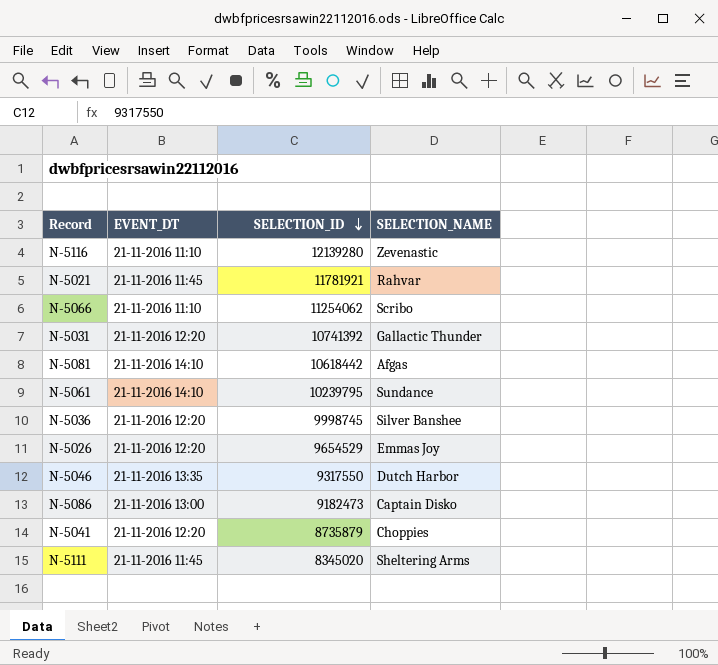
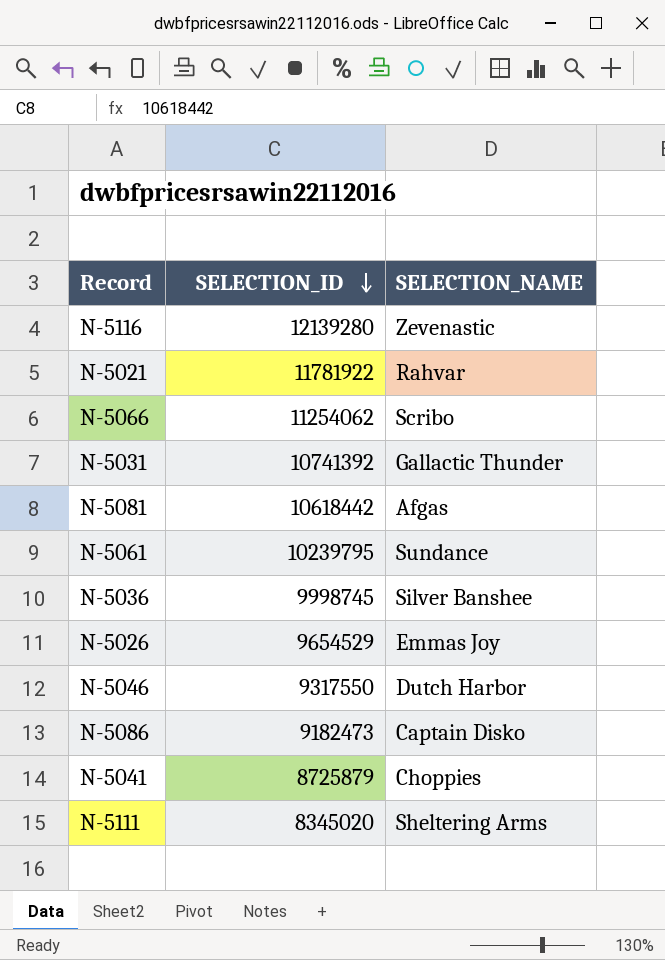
column EVENT_DT | position: 2 -> none
N-5021 | SELECTION_ID: 11781921 -> 11781922
N-5041 | SELECTION_ID: 8735879 -> 8725879

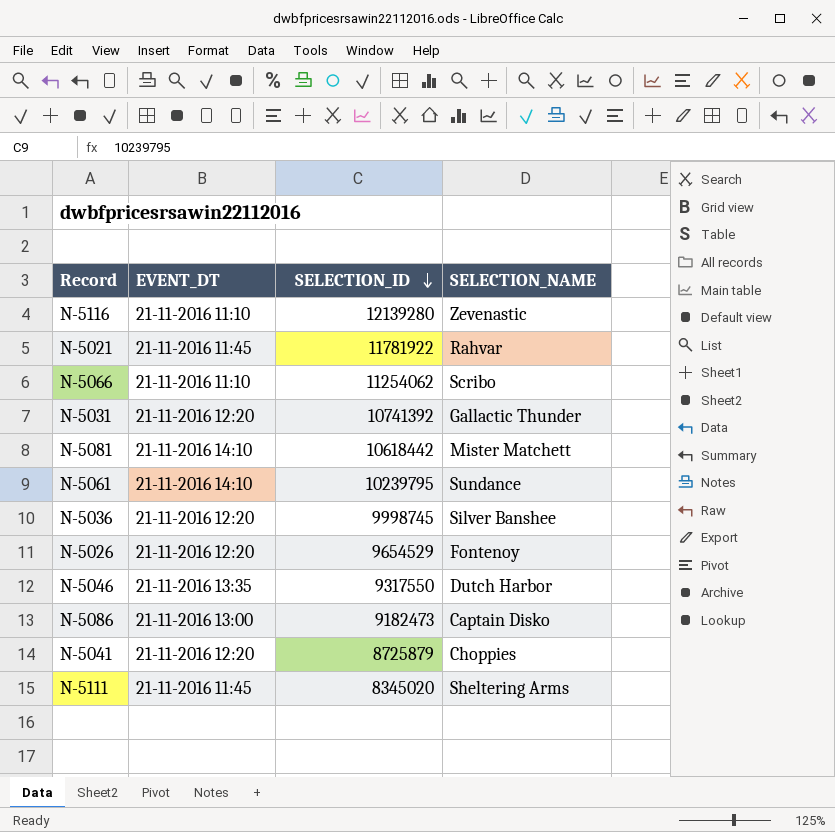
column EVENT_DT | position: none -> 2
N-5081 | SELECTION_NAME: Afgas -> Mister Matchett
N-5026 | SELECTION_NAME: Emmas Joy -> Fontenoy

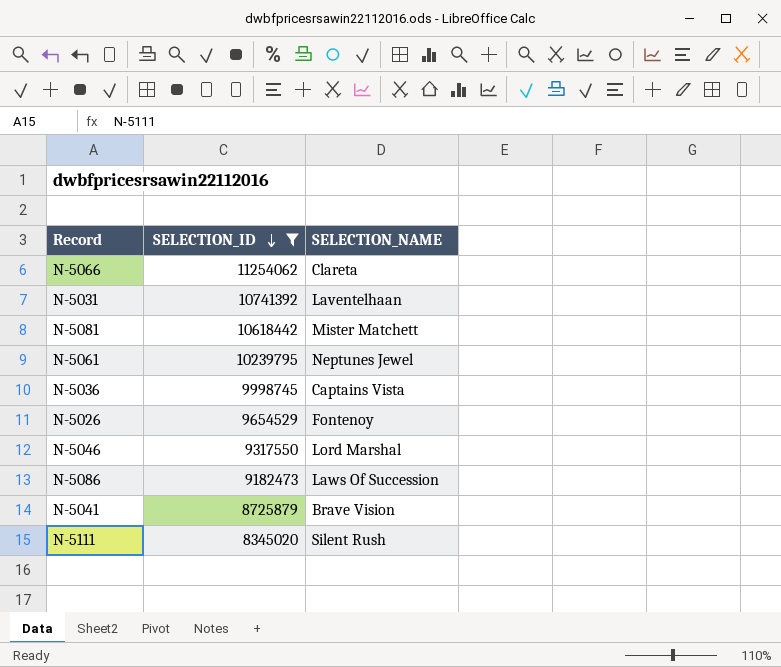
filter: none -> SELECTION_ID <= 11254062
column EVENT_DT | position: 2 -> none
N-5066 | SELECTION_NAME: Scribo -> Clareta
N-5031 | SELECTION_NAME: Gallactic Thunder -> Laventelhaan
N-5061 | SELECTION_NAME: Sundance -> Neptunes Jewel
N-5036 | SELECTION_NAME: Silver Banshee -> Captains Vista
N-5046 | SELECTION_NAME: Dutch Harbor -> Lord Marshal
N-5086 | SELECTION_NAME: Captain Disko -> Laws Of Succession
N-5041 | SELECTION_NAME: Choppies -> Brave Vision
N-5111 | SELECTION_NAME: Sheltering Arms -> Silent Rush

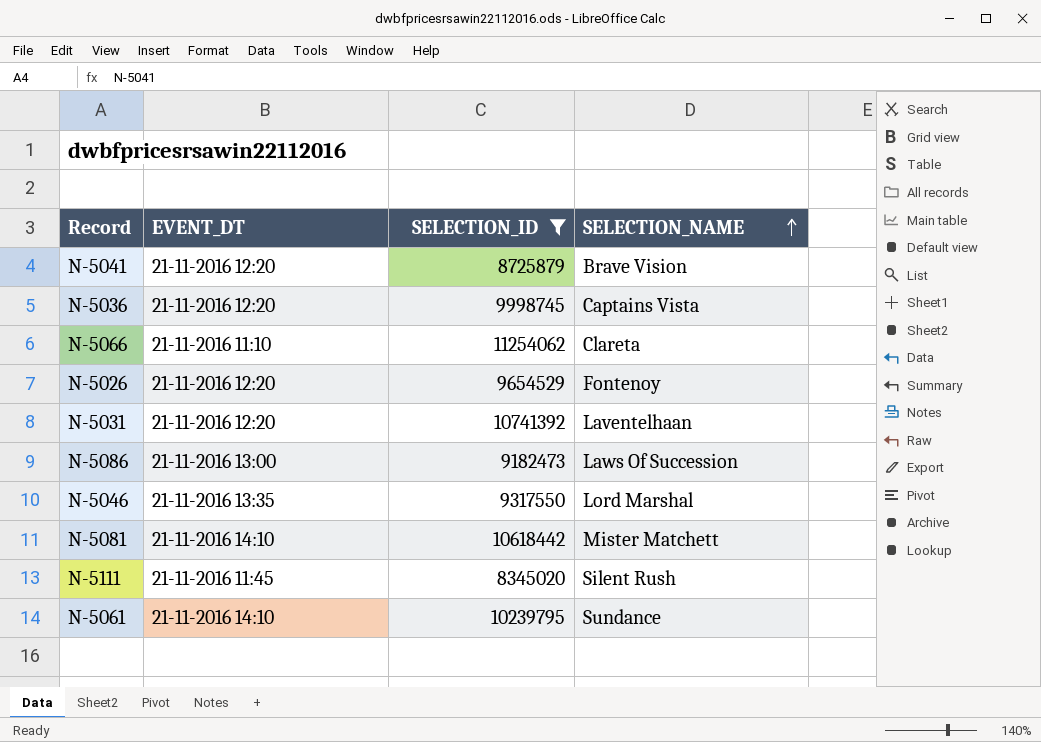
row order: SELECTION_ID descending -> SELECTION_NAME ascending
column EVENT_DT | position: none -> 2
N-5061 | SELECTION_NAME: Neptunes Jewel -> Sundance

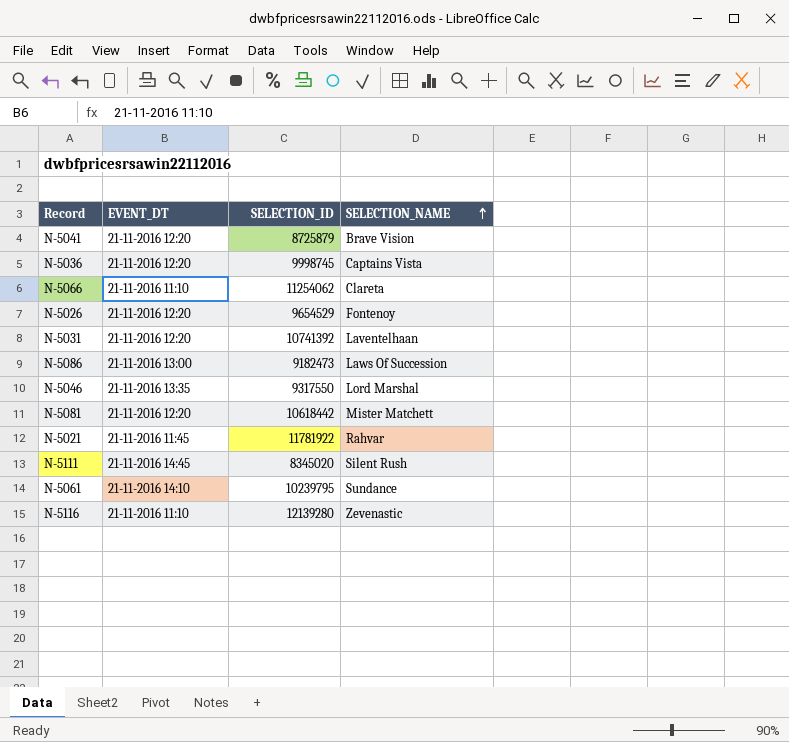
filter: SELECTION_ID <= 11254062 -> none
N-5081 | EVENT_DT: 21-11-2016 14:10 -> 21-11-2016 12:20
N-5111 | EVENT_DT: 21-11-2016 11:45 -> 21-11-2016 14:45

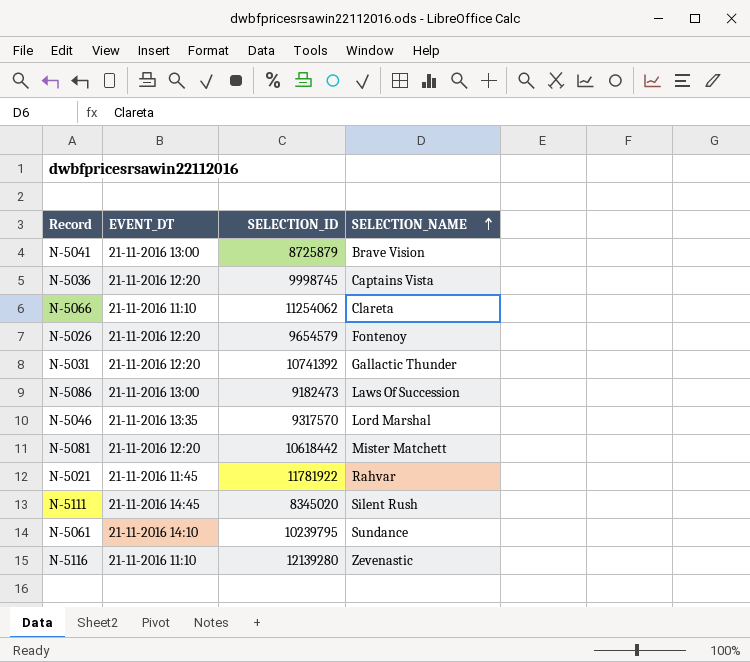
N-5041 | EVENT_DT: 21-11-2016 12:20 -> 21-11-2016 13:00
N-5026 | SELECTION_ID: 9654529 -> 9654579
N-5031 | SELECTION_NAME: Laventelhaan -> Gallactic Thunder
N-5046 | SELECTION_ID: 9317550 -> 9317570

